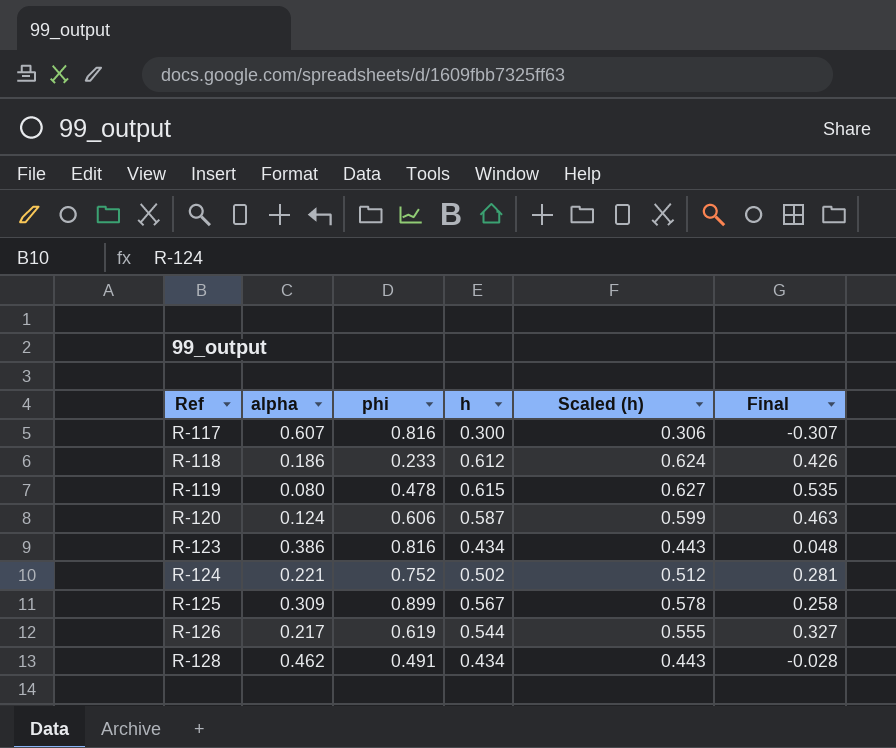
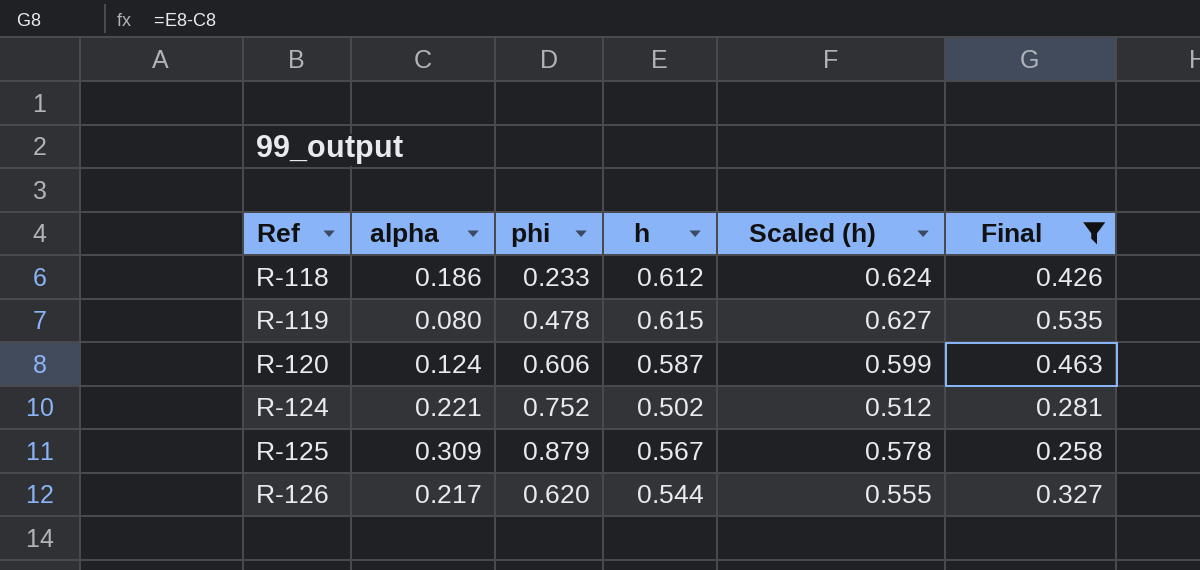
filter: none -> Final >= 0.258
R-125 | phi: 0.899 -> 0.879
R-126 | phi: 0.619 -> 0.620

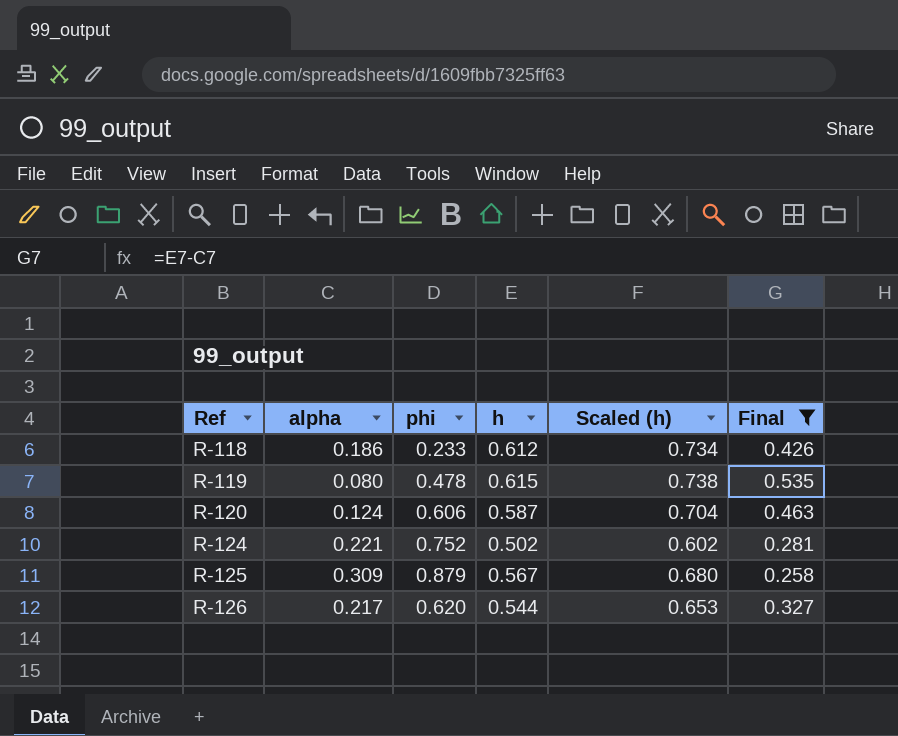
column Scaled (h) | formula: [h] * 1.02 -> [h] * 1.2

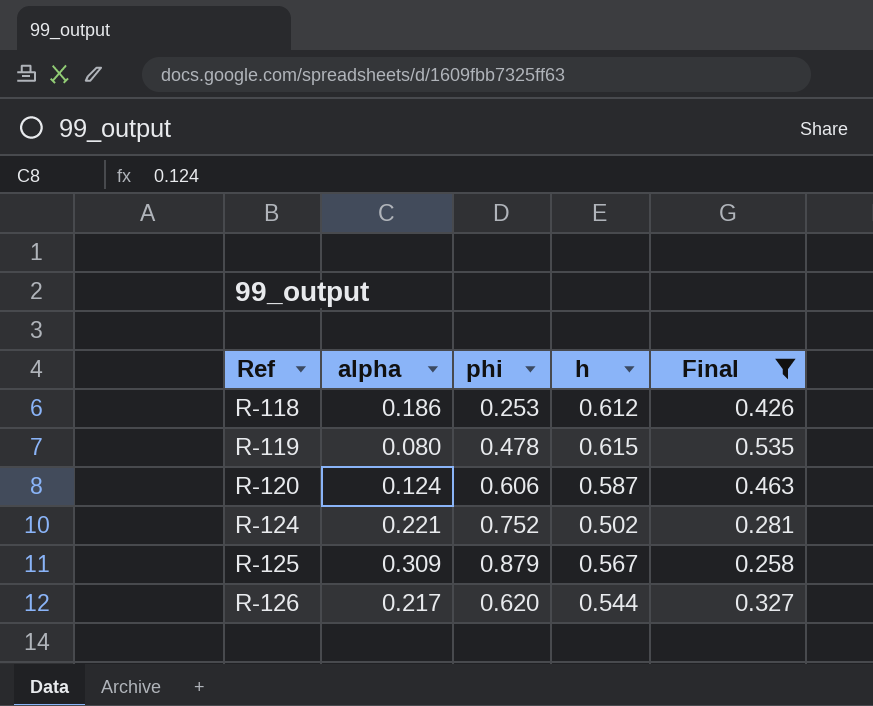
column Scaled (h) | formula: [h] * 1.2 -> none
R-118 | phi: 0.233 -> 0.253

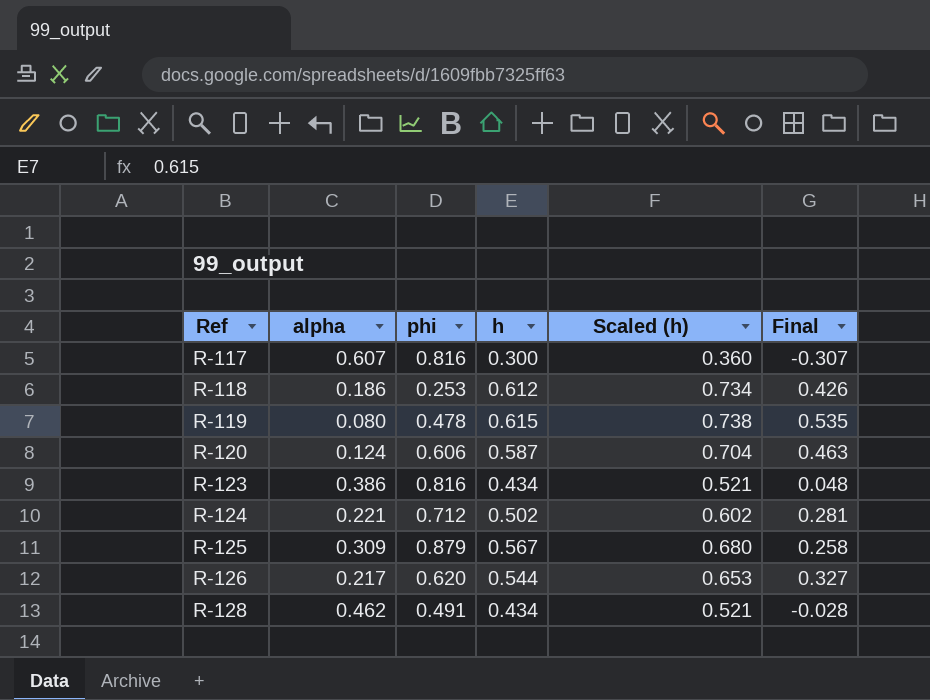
filter: Final >= 0.258 -> none
column Scaled (h) | formula: none -> [h] * 1.2
R-124 | phi: 0.752 -> 0.712

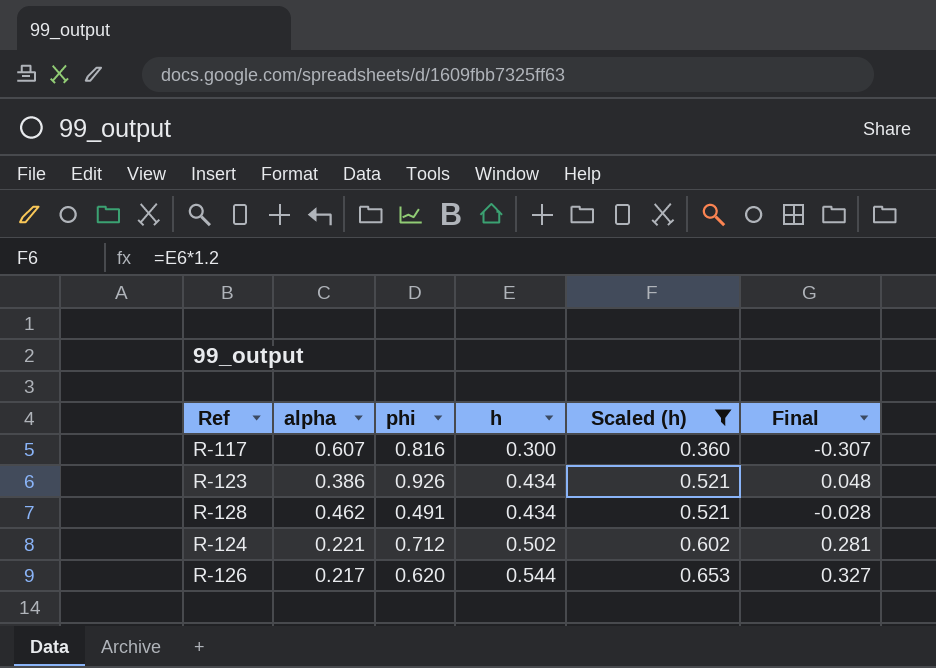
filter: none -> Scaled (h) <= 0.653
row order: Ref ascending -> h ascending
R-123 | phi: 0.816 -> 0.926

